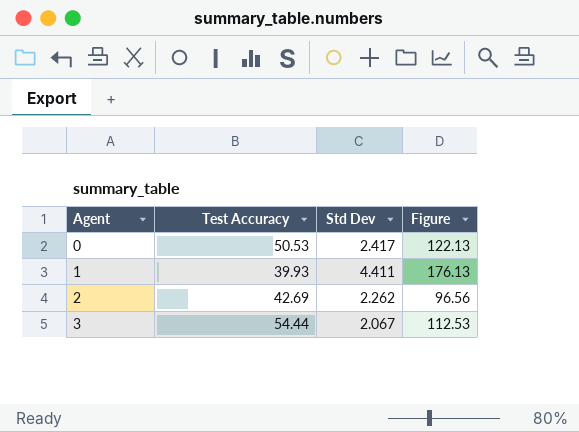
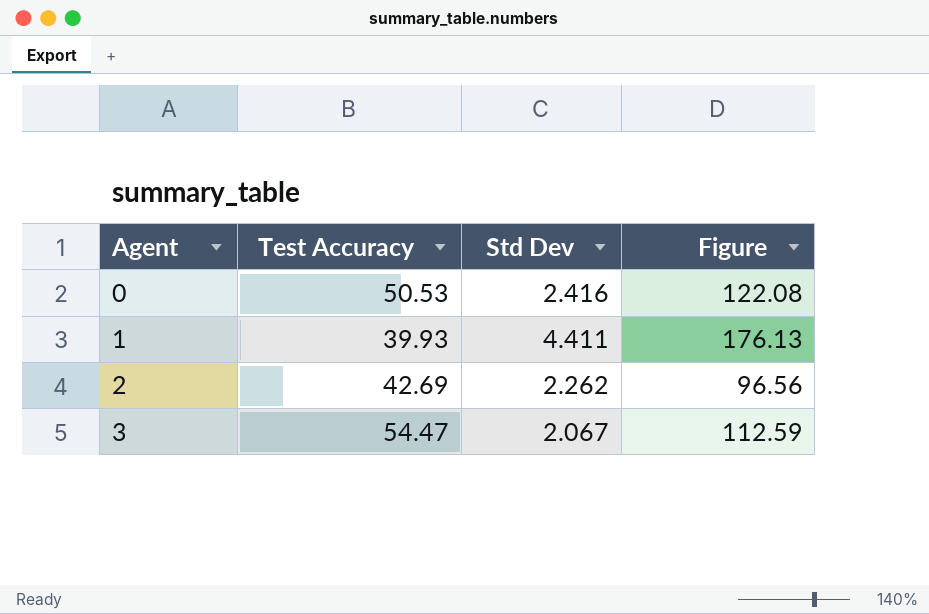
0 | Std Dev: 2.417 -> 2.416
0 | Figure: 122.13 -> 122.08
3 | Test Accuracy: 54.44 -> 54.47
3 | Figure: 112.53 -> 112.59

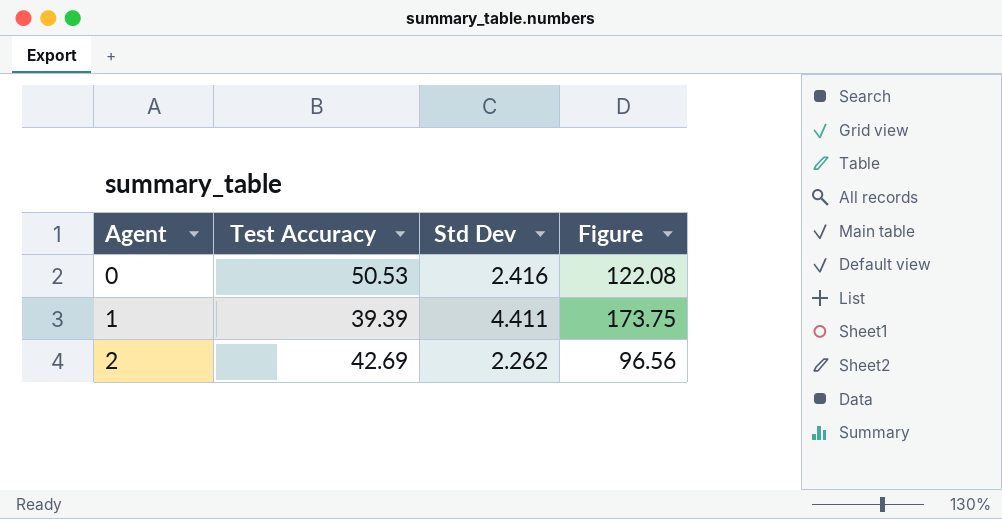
row 3: 54.47 | 2.067 | 112.59 -> none
1 | Test Accuracy: 39.93 -> 39.39
1 | Figure: 176.13 -> 173.75

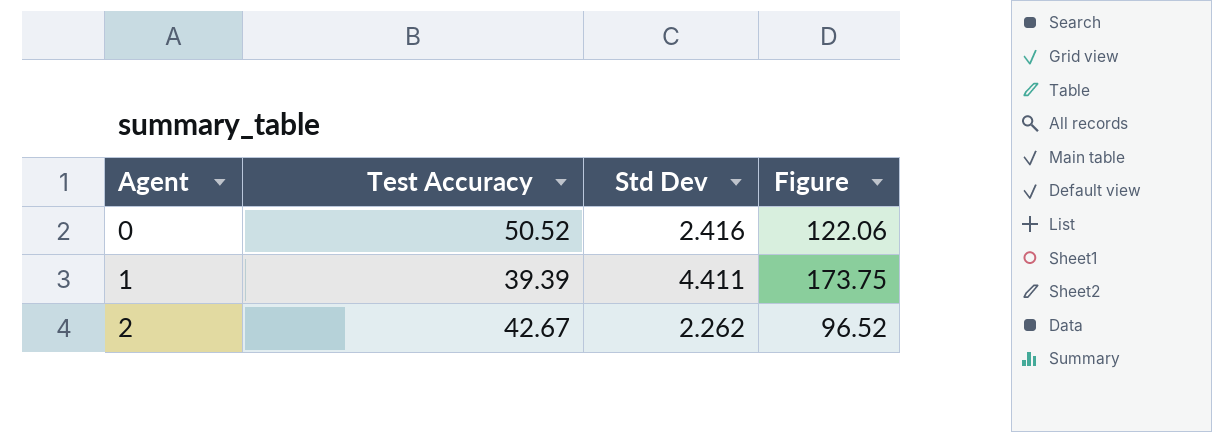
0 | Test Accuracy: 50.53 -> 50.52
0 | Figure: 122.08 -> 122.06
2 | Test Accuracy: 42.69 -> 42.67
2 | Figure: 96.56 -> 96.52

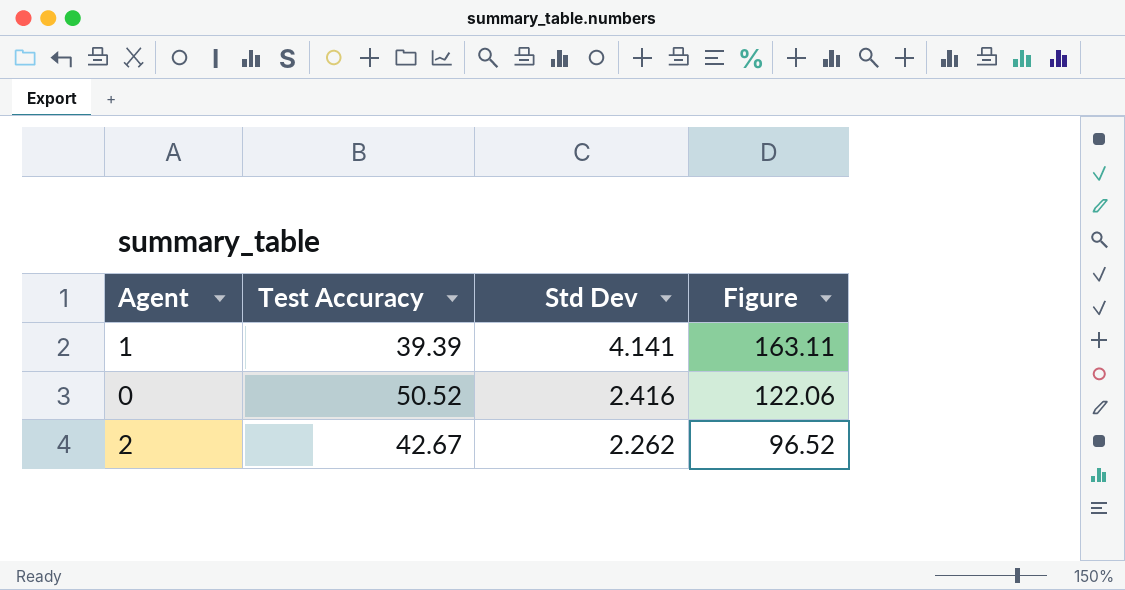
row order: Agent ascending -> Std Dev descending
1 | Std Dev: 4.411 -> 4.141
1 | Figure: 173.75 -> 163.11

